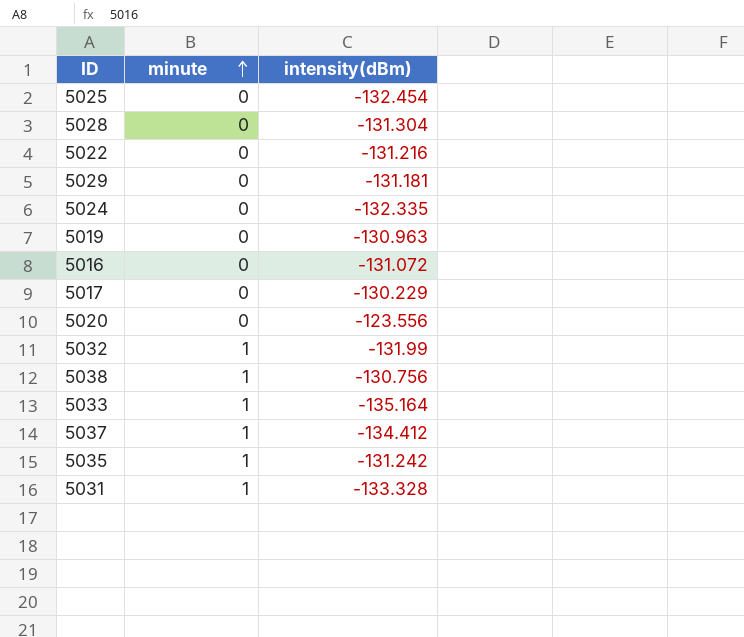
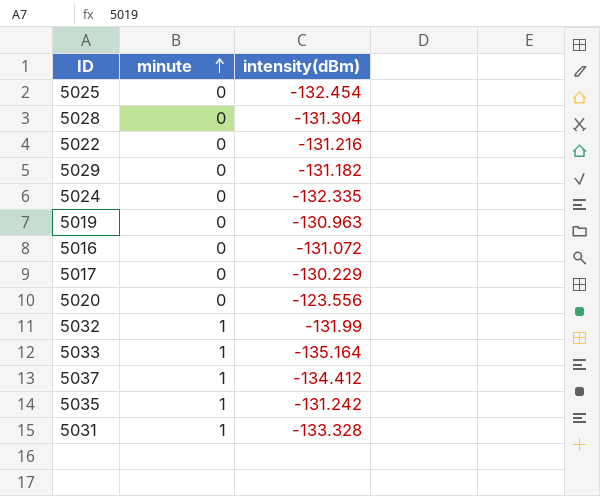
row 5038: 1 | -130.756 -> none
5029 | intensity(dBm): -131.181 -> -131.182

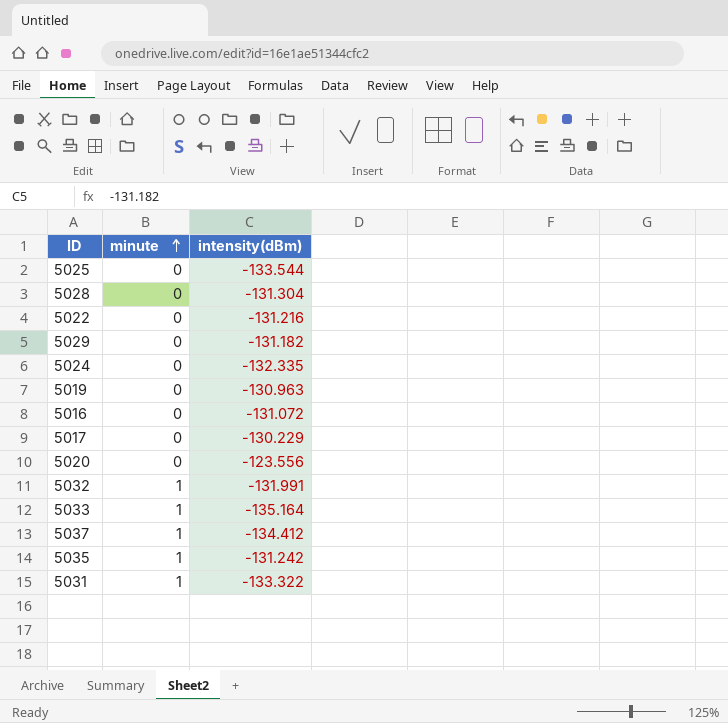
5025 | intensity(dBm): -132.454 -> -133.544
5032 | intensity(dBm): -131.99 -> -131.991
5031 | intensity(dBm): -133.328 -> -133.322

